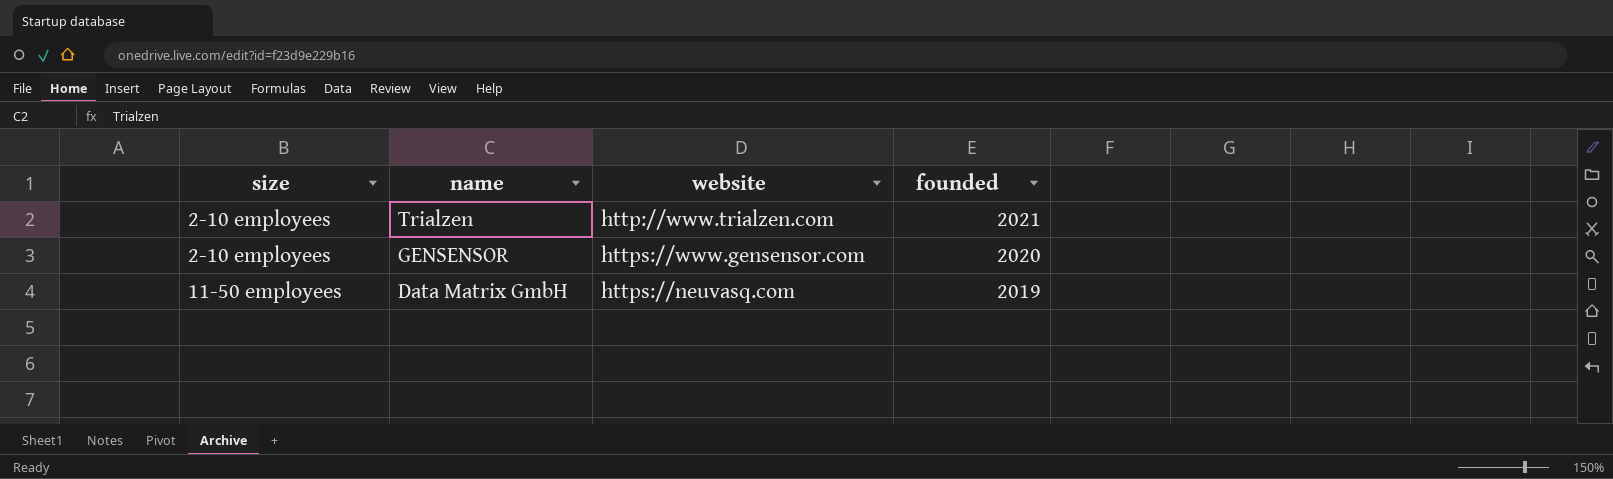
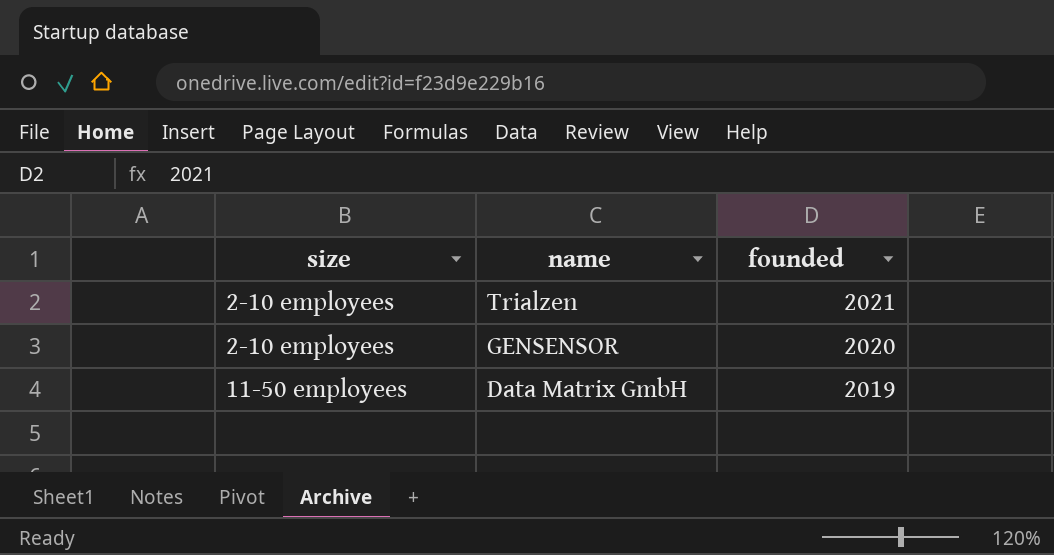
column website | position: 3 -> none

